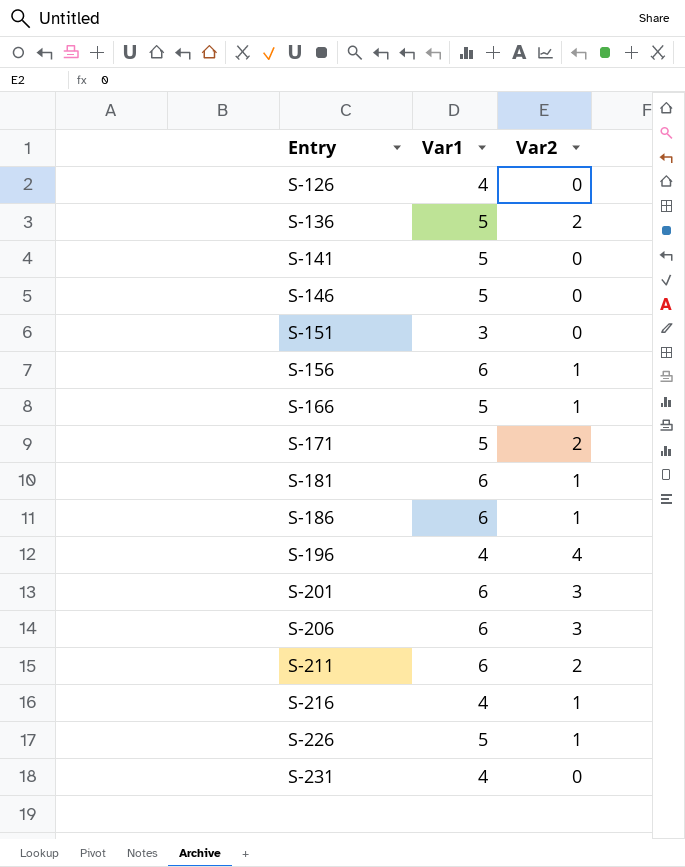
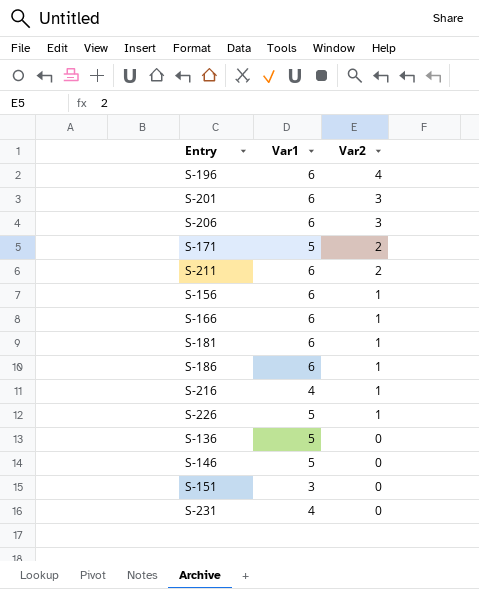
row order: Entry ascending -> Var2 descending
row S-126: 4 | 0 -> none
row S-141: 5 | 0 -> none
S-196 | Var1: 4 -> 6
S-166 | Var1: 5 -> 6
S-136 | Var2: 2 -> 0

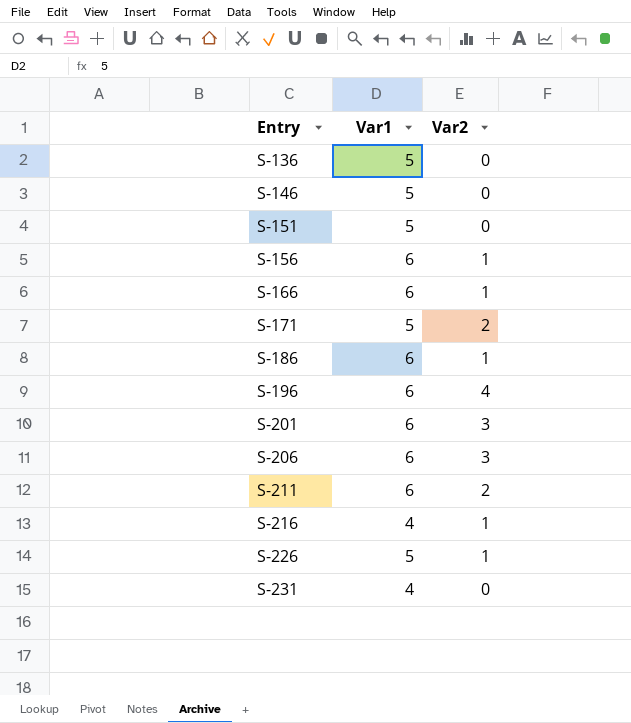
row order: Var2 descending -> Entry ascending
row S-181: 6 | 1 -> none
S-151 | Var1: 3 -> 5

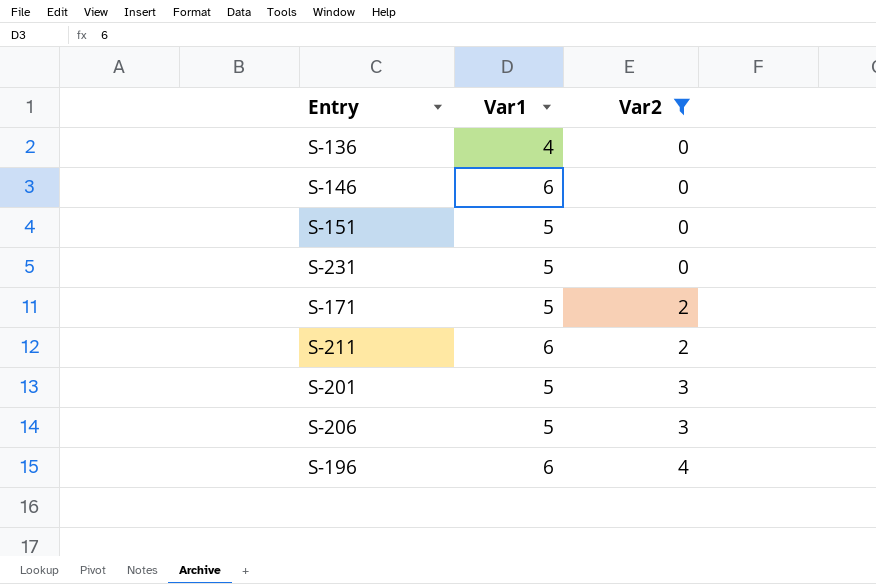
filter: none -> Var2 != 1
row order: Entry ascending -> Var2 ascending
S-136 | Var1: 5 -> 4
S-146 | Var1: 5 -> 6
S-231 | Var1: 4 -> 5
S-201 | Var1: 6 -> 5
S-206 | Var1: 6 -> 5

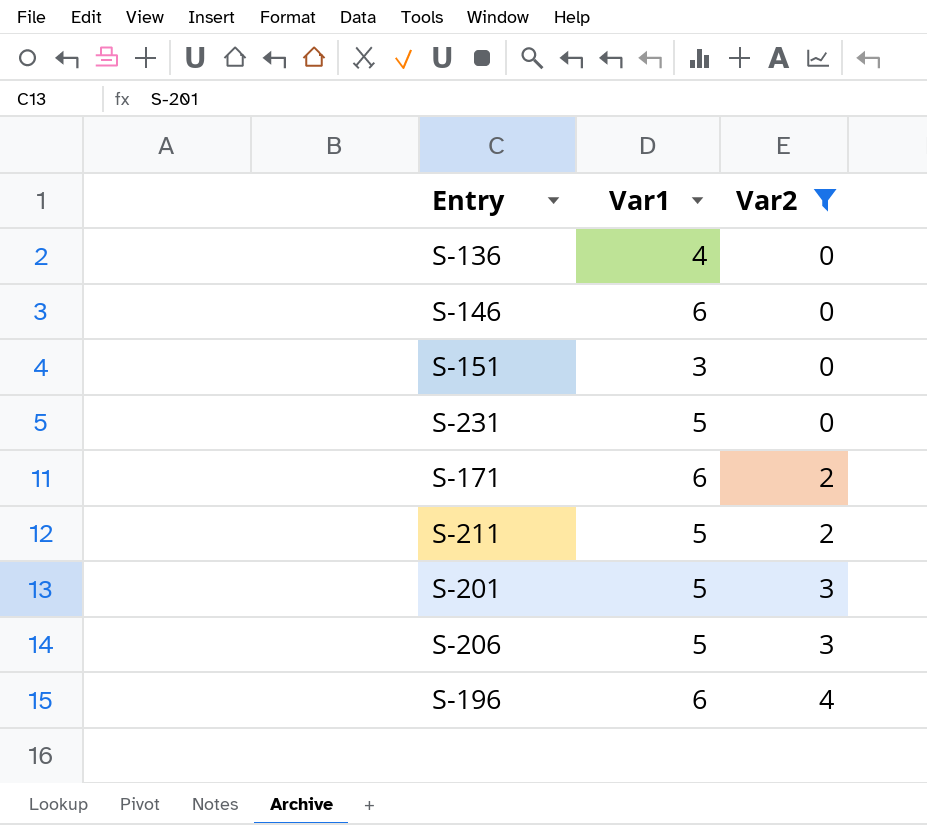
S-151 | Var1: 5 -> 3
S-171 | Var1: 5 -> 6
S-211 | Var1: 6 -> 5

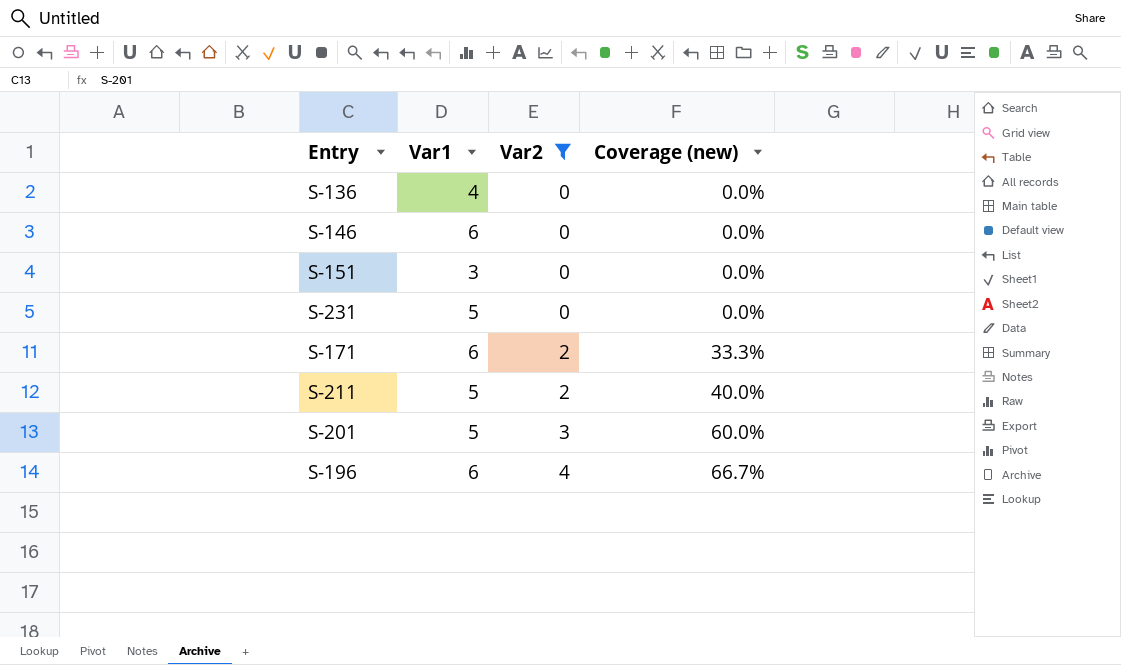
column Coverage (new) | formula: none -> [Var2] / [Var1]
row S-206: 5 | 3 -> none

